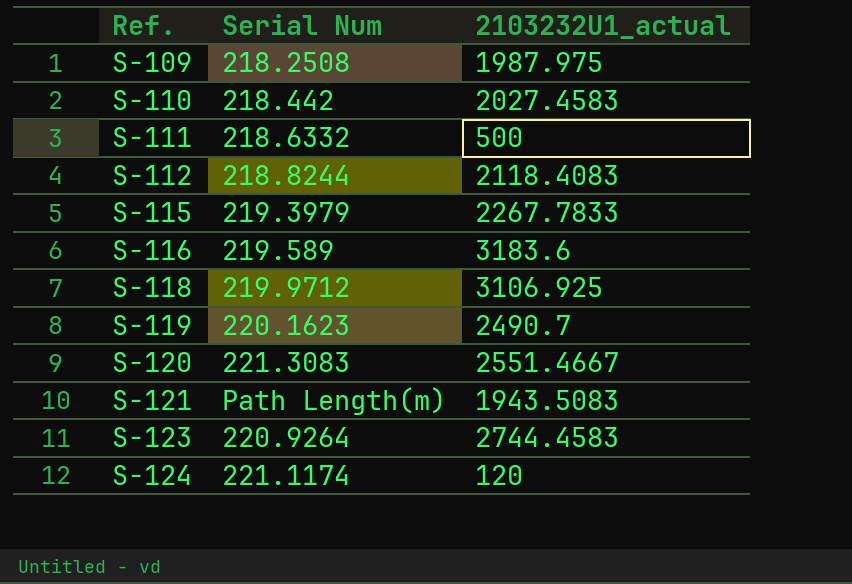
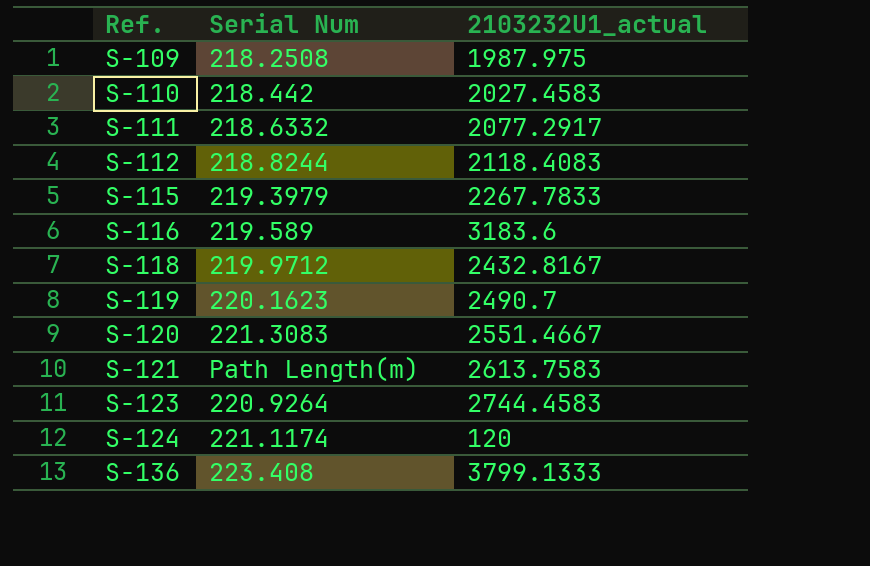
S-111 | 2103232U1_actual: 500 -> 2077.2917
S-118 | 2103232U1_actual: 3106.925 -> 2432.8167
S-121 | 2103232U1_actual: 1943.5083 -> 2613.7583
row S-136: none -> 223.408 | 3799.1333

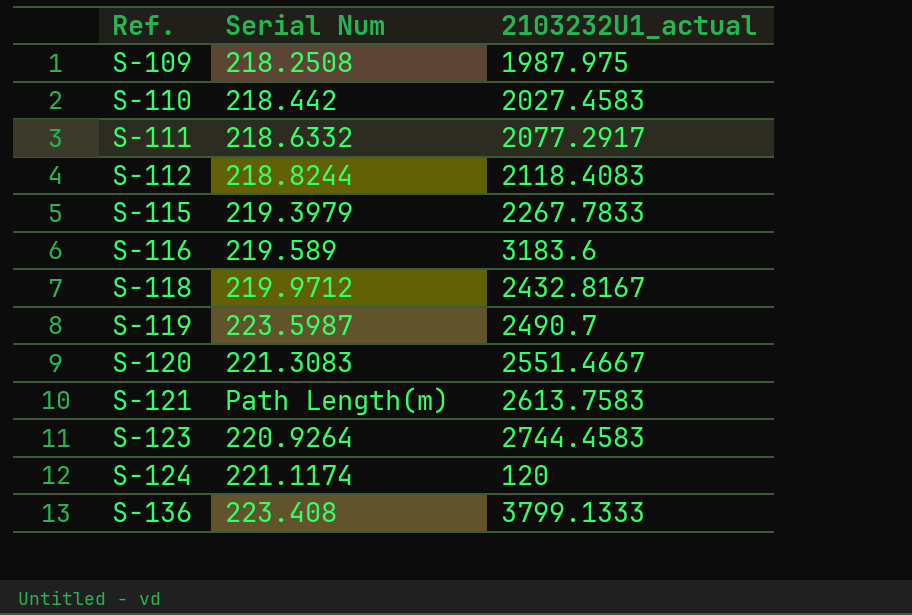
S-119 | Serial Num: 220.1623 -> 223.5987

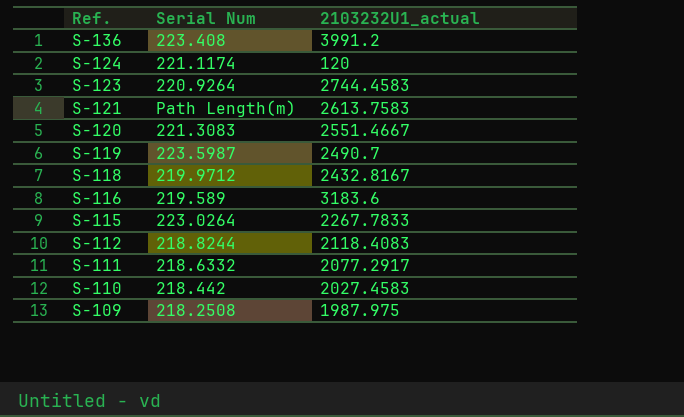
row order: Ref. ascending -> Ref. descending
S-136 | 2103232U1_actual: 3799.1333 -> 3991.2
S-115 | Serial Num: 219.3979 -> 223.0264

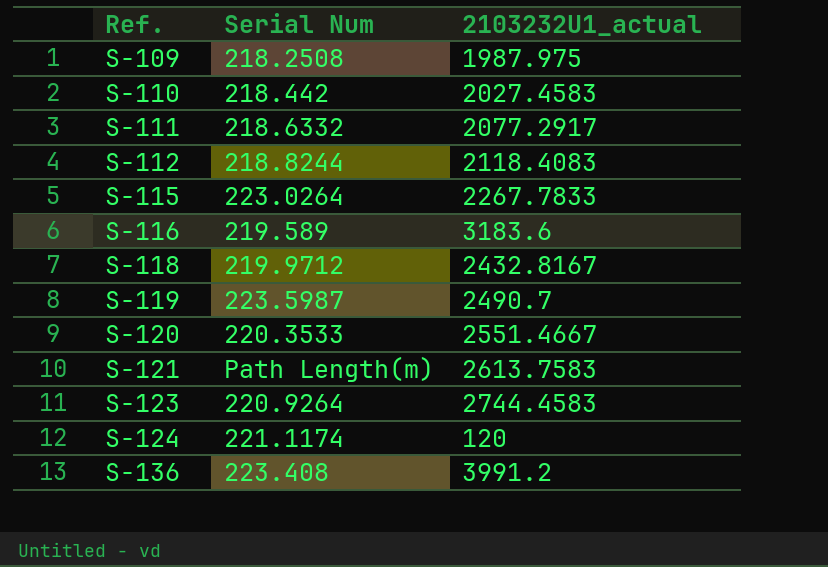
row order: Ref. descending -> Ref. ascending
S-120 | Serial Num: 221.3083 -> 220.3533

